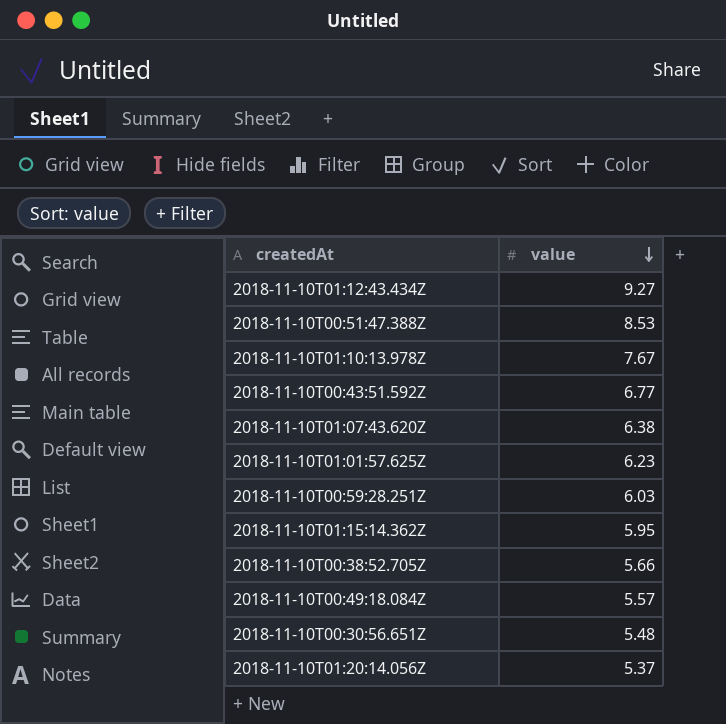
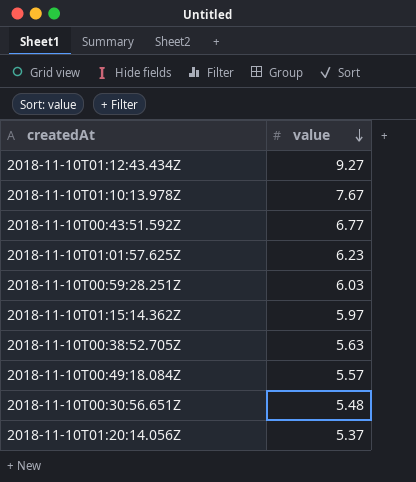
row 2018-11-10T00:51:47.388Z: 8.53 -> none
row 2018-11-10T01:07:43.620Z: 6.38 -> none
2018-11-10T01:15:14.362Z | value: 5.95 -> 5.97
2018-11-10T00:38:52.705Z | value: 5.66 -> 5.63

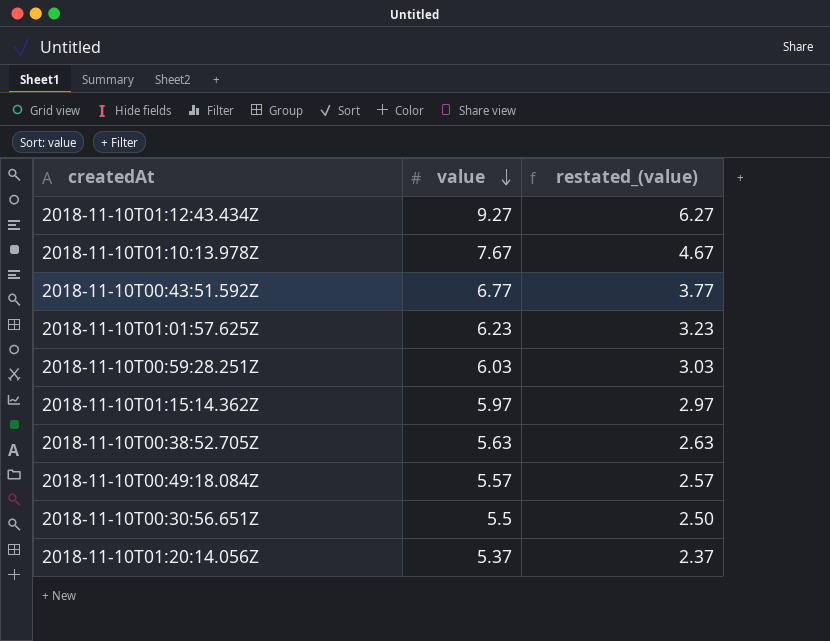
column restated_(value) | formula: none -> [value] - 3
2018-11-10T00:30:56.651Z | value: 5.48 -> 5.5

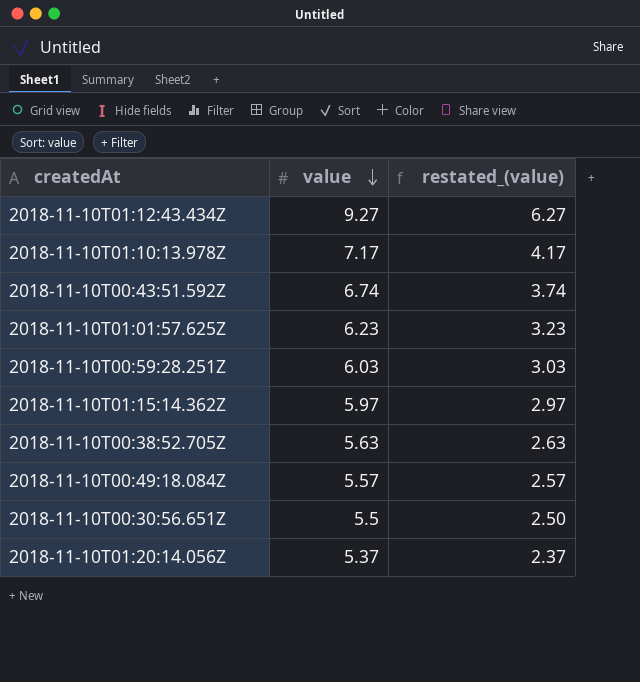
2018-11-10T01:10:13.978Z | value: 7.67 -> 7.17
2018-11-10T01:10:13.978Z | restated_(value): 4.67 -> 4.17
2018-11-10T00:43:51.592Z | value: 6.77 -> 6.74
2018-11-10T00:43:51.592Z | restated_(value): 3.77 -> 3.74

